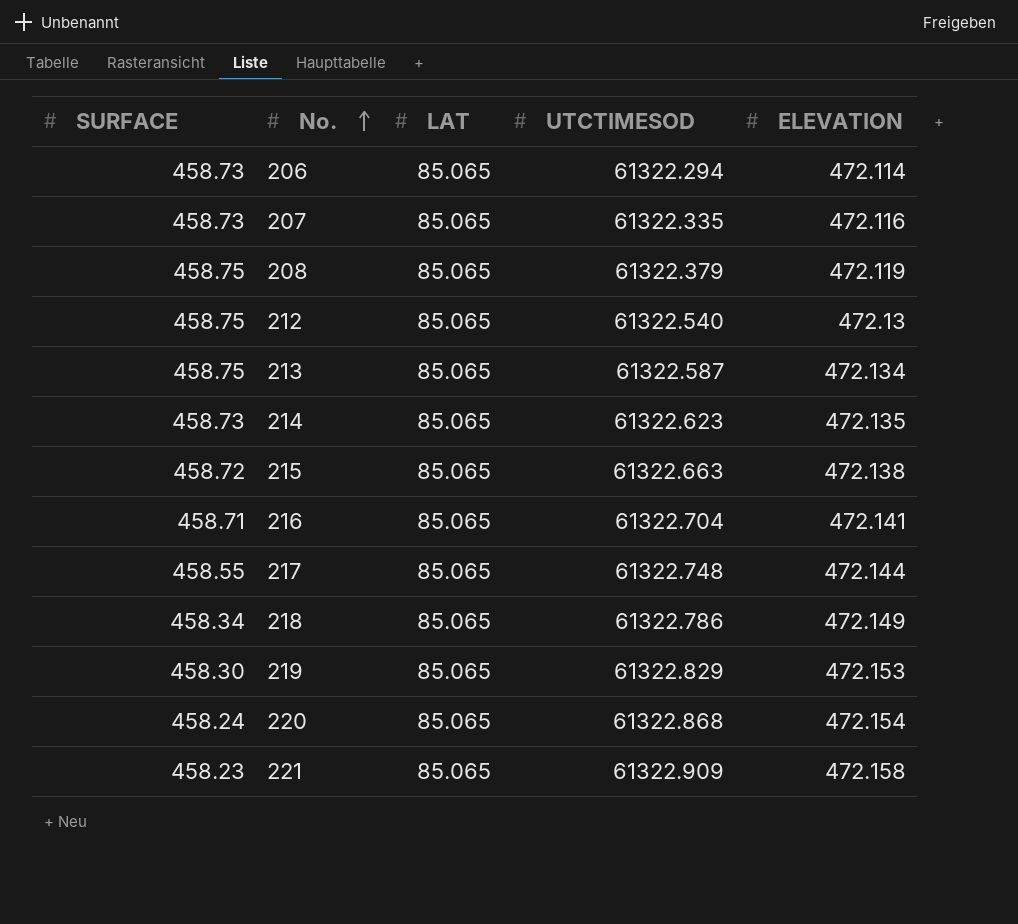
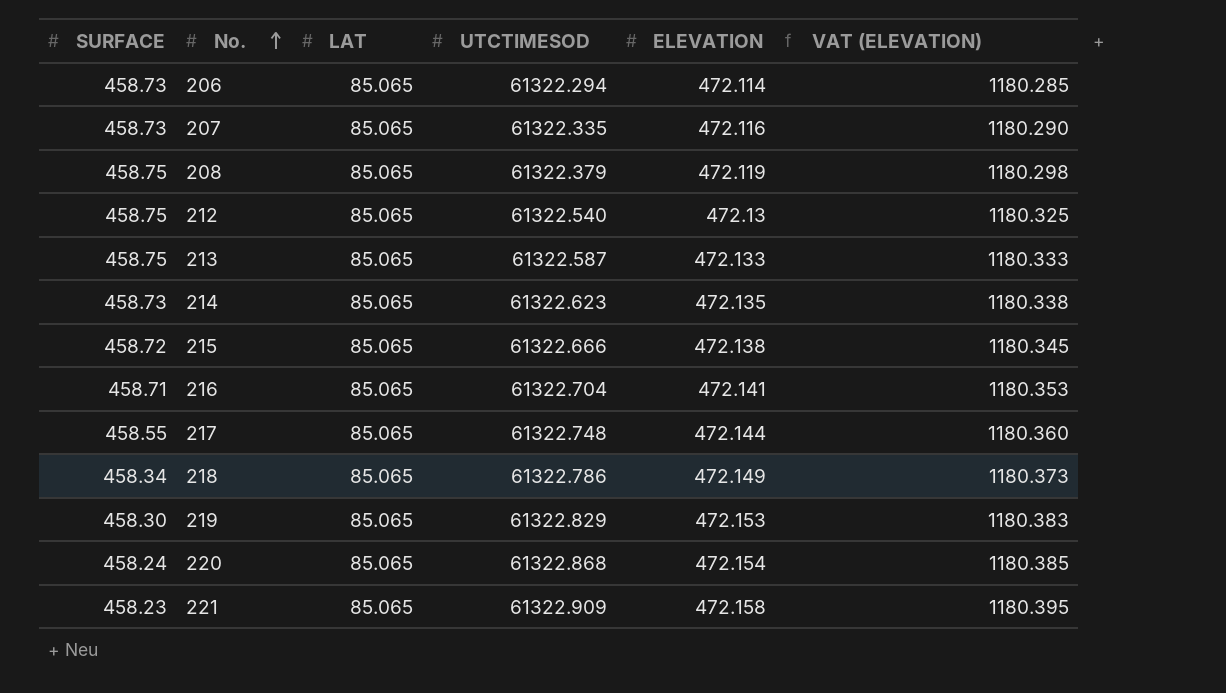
column VAT (ELEVATION) | formula: none -> [ELEVATION] * 2.5
213 | ELEVATION: 472.134 -> 472.133
215 | UTCTIMESOD: 61322.663 -> 61322.666

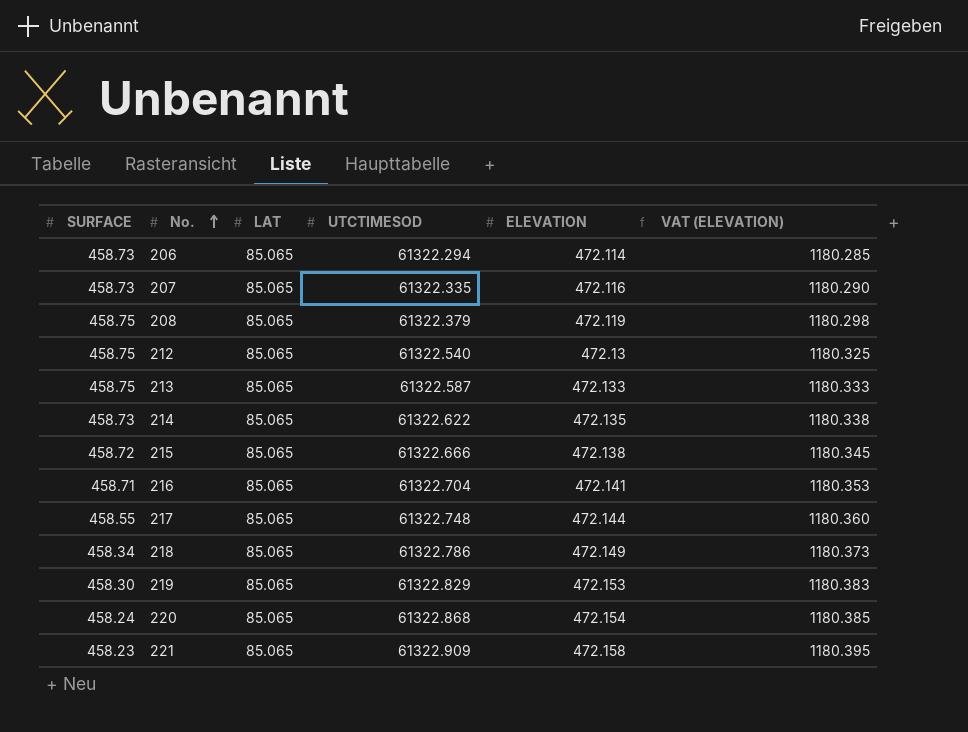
214 | UTCTIMESOD: 61322.623 -> 61322.622

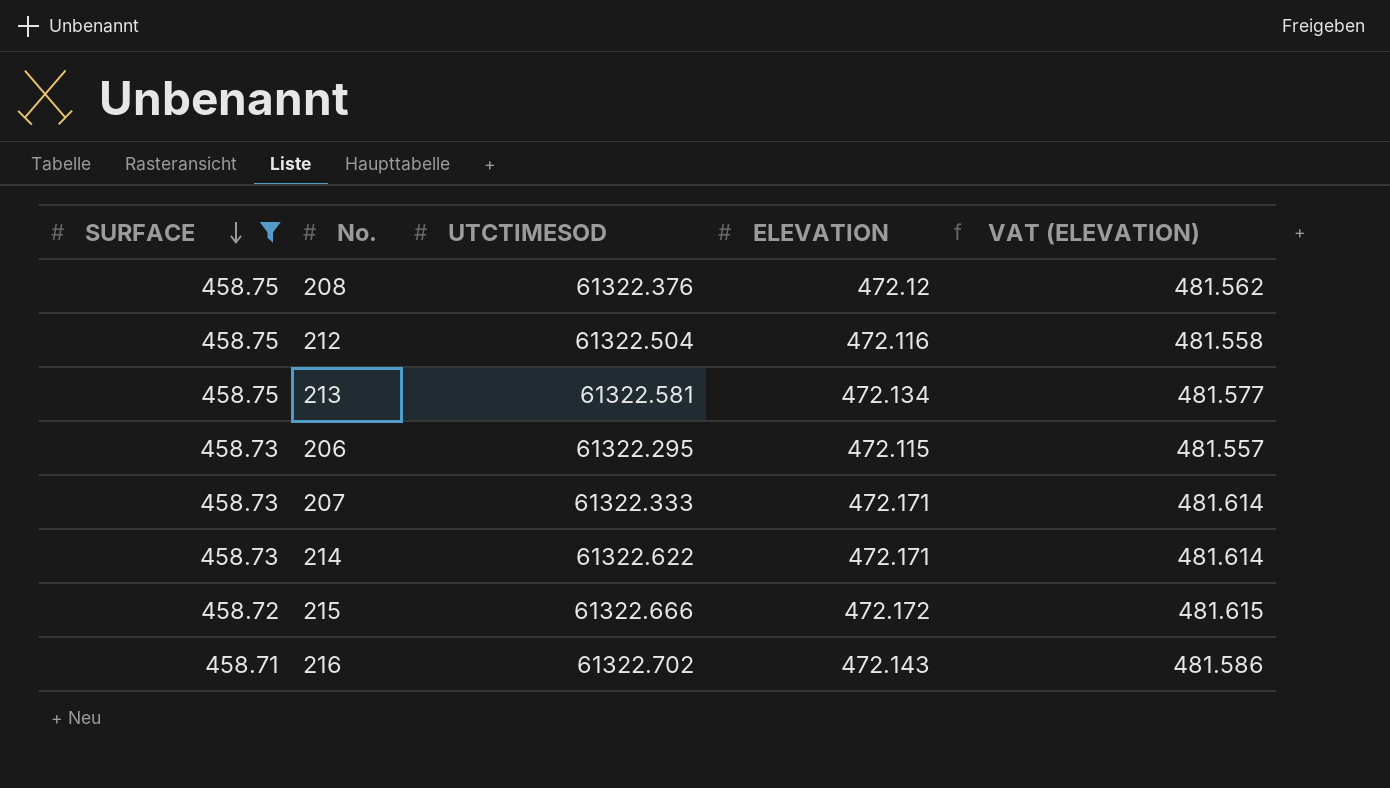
filter: none -> SURFACE >= 458.71
row order: No. ascending -> SURFACE descending
column LAT | position: 3 -> none
column VAT (ELEVATION) | formula: [ELEVATION] * 2.5 -> [ELEVATION] * 1.02
208 | UTCTIMESOD: 61322.379 -> 61322.376
208 | ELEVATION: 472.119 -> 472.12
212 | UTCTIMESOD: 61322.540 -> 61322.504
212 | ELEVATION: 472.13 -> 472.116
213 | UTCTIMESOD: 61322.587 -> 61322.581
213 | ELEVATION: 472.133 -> 472.134
206 | UTCTIMESOD: 61322.294 -> 61322.295
206 | ELEVATION: 472.114 -> 472.115
207 | UTCTIMESOD: 61322.335 -> 61322.333
207 | ELEVATION: 472.116 -> 472.171
214 | ELEVATION: 472.135 -> 472.171
215 | ELEVATION: 472.138 -> 472.172
216 | UTCTIMESOD: 61322.704 -> 61322.702
216 | ELEVATION: 472.141 -> 472.143

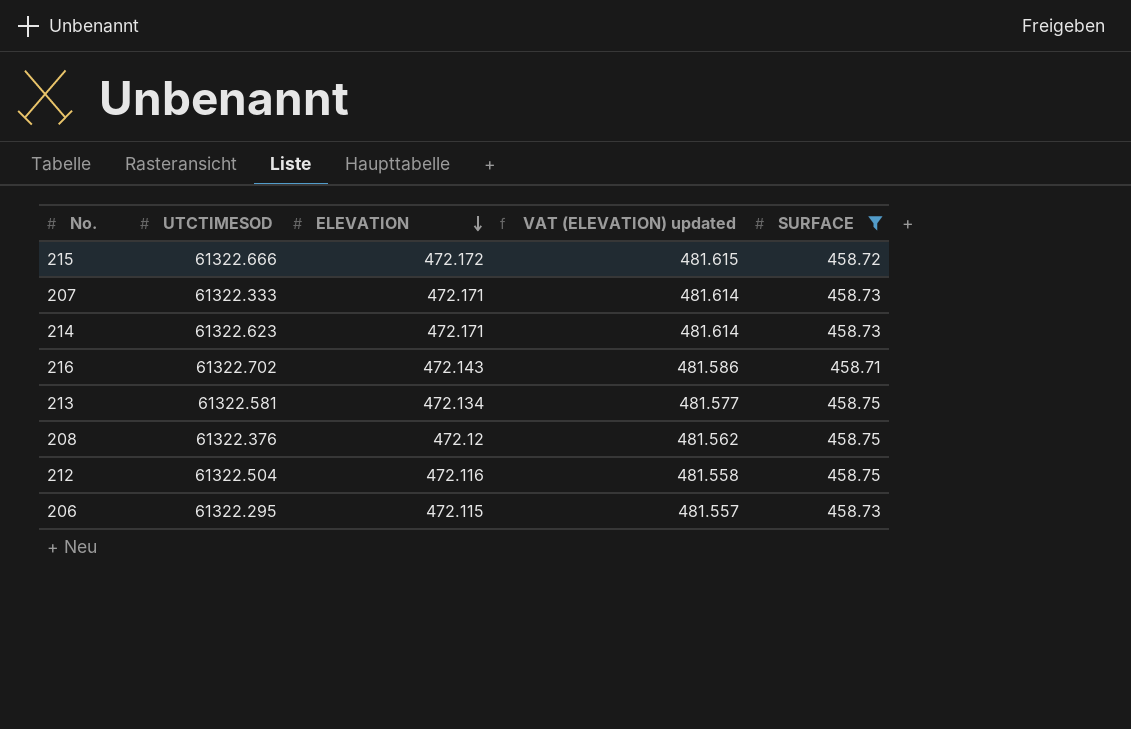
row order: SURFACE descending -> ELEVATION descending
column name: VAT (ELEVATION) -> VAT (ELEVATION) updated
column SURFACE | position: 1 -> 5
214 | UTCTIMESOD: 61322.622 -> 61322.623

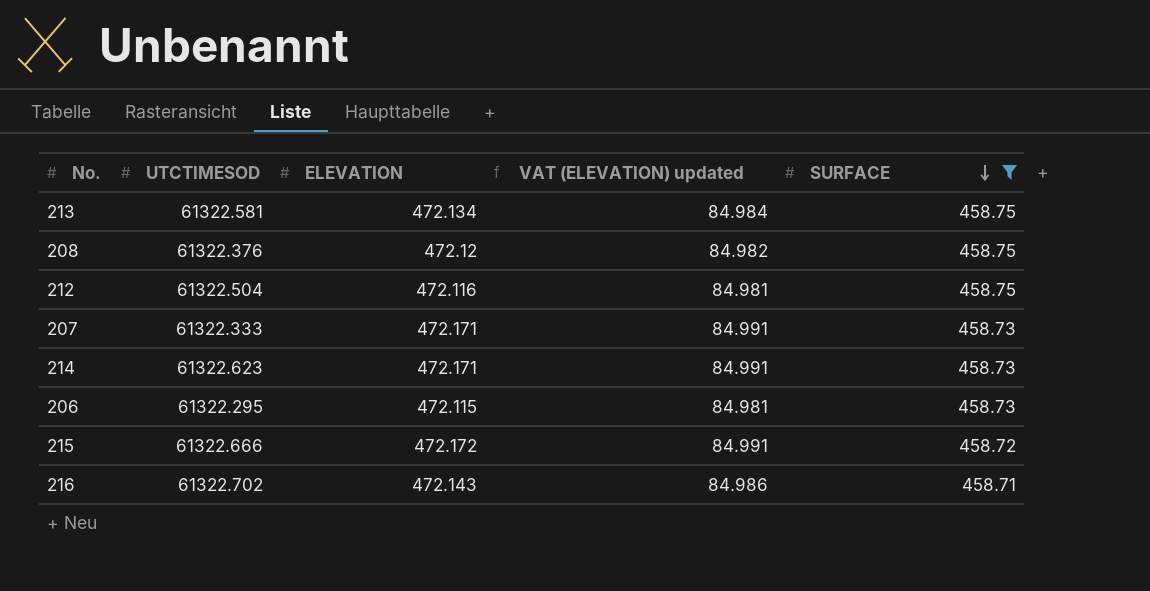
row order: ELEVATION descending -> SURFACE descending
column VAT (ELEVATION) updated | formula: [ELEVATION] * 1.02 -> [ELEVATION] * 0.18

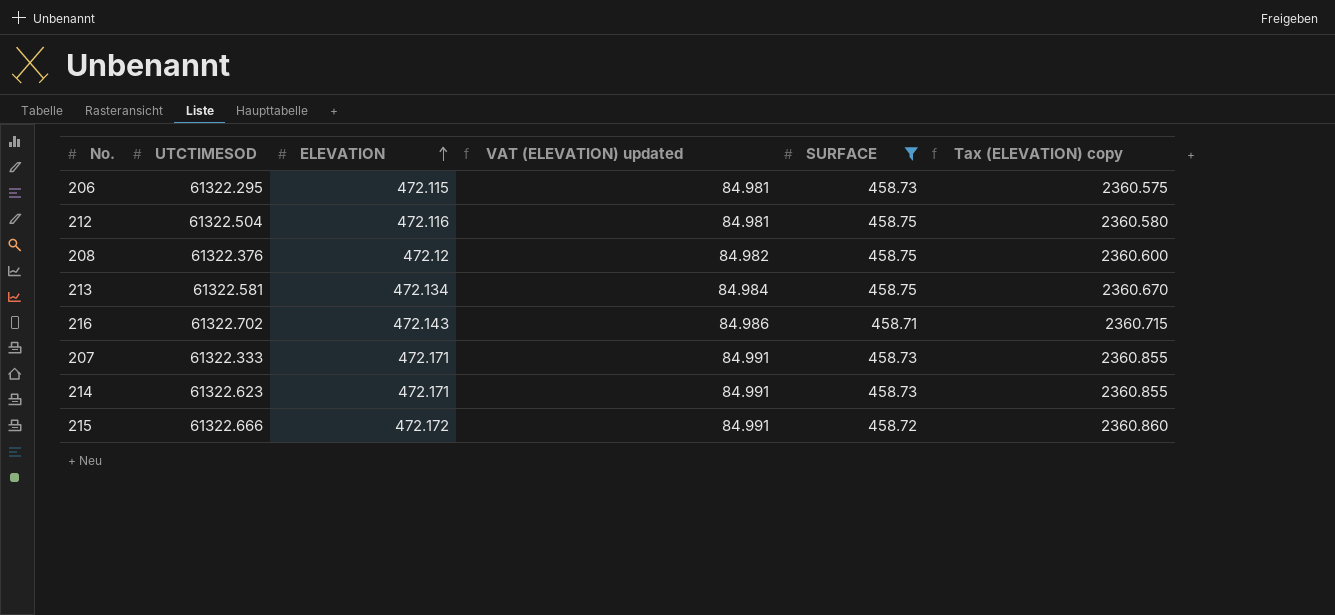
row order: SURFACE descending -> ELEVATION ascending
column Tax (ELEVATION) copy | formula: none -> [ELEVATION] * 5

